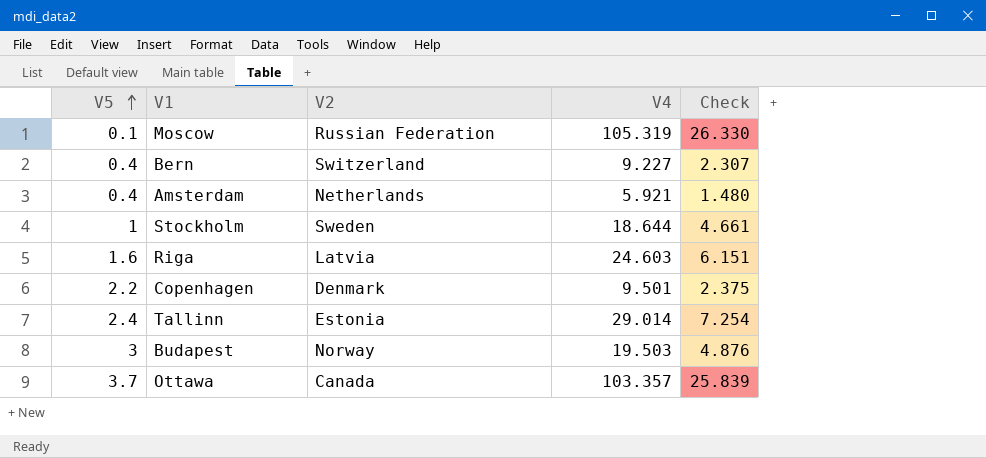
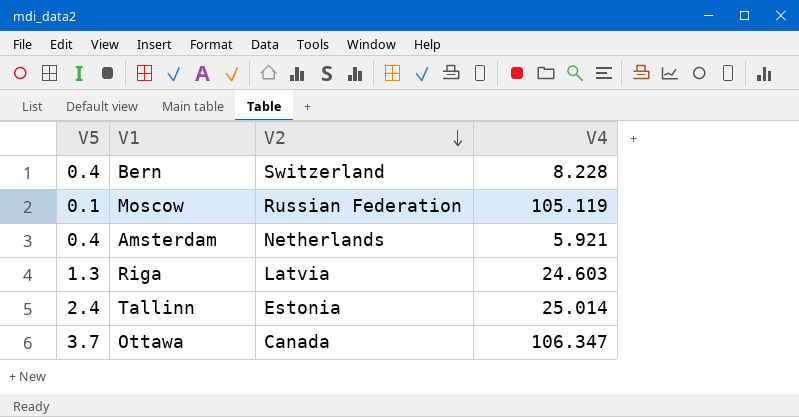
row order: V5 ascending -> V2 descending
column Check | formula: [V4] * 0.25 -> none
row Stockholm: 1 | Sweden | 18.644 | 4.661 -> none
row Copenhagen: 2.2 | Denmark | 9.501 | 2.375 -> none
row Budapest: 3 | Norway | 19.503 | 4.876 -> none
Bern | V4: 9.227 -> 8.228
Moscow | V4: 105.319 -> 105.119
Riga | V5: 1.6 -> 1.3
Tallinn | V4: 29.014 -> 25.014
Ottawa | V4: 103.357 -> 106.347

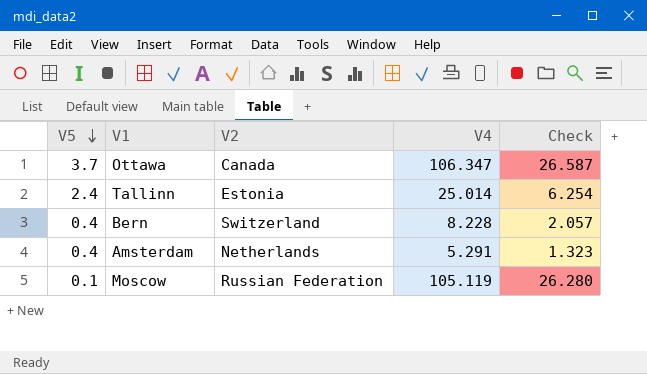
row order: V2 descending -> V5 descending
column Check | formula: none -> [V4] * 0.25
row Riga: 1.3 | Latvia | 24.603 -> none
Amsterdam | V4: 5.921 -> 5.291

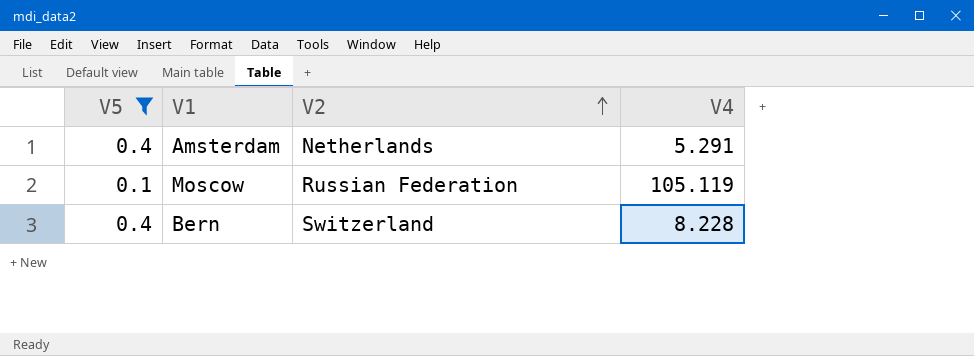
filter: none -> V5 <= 0.4
row order: V5 descending -> V2 ascending
column Check | formula: [V4] * 0.25 -> none

